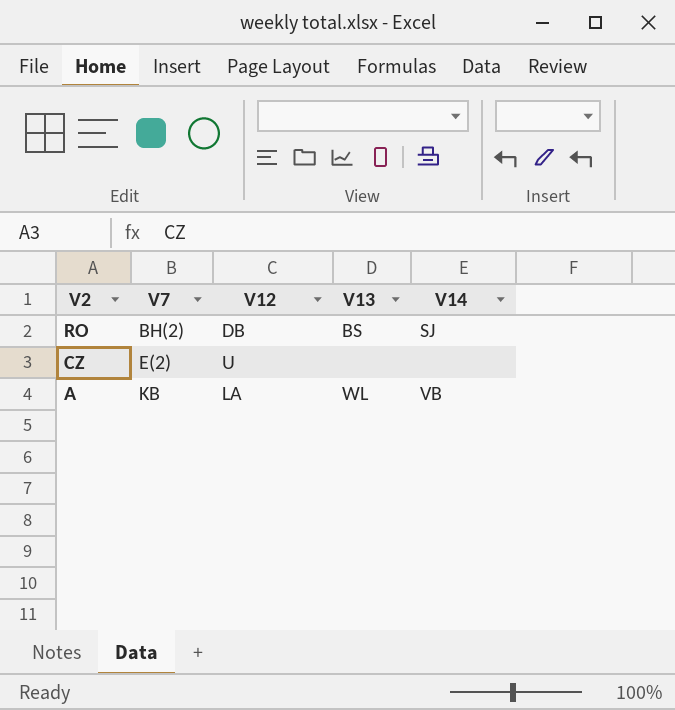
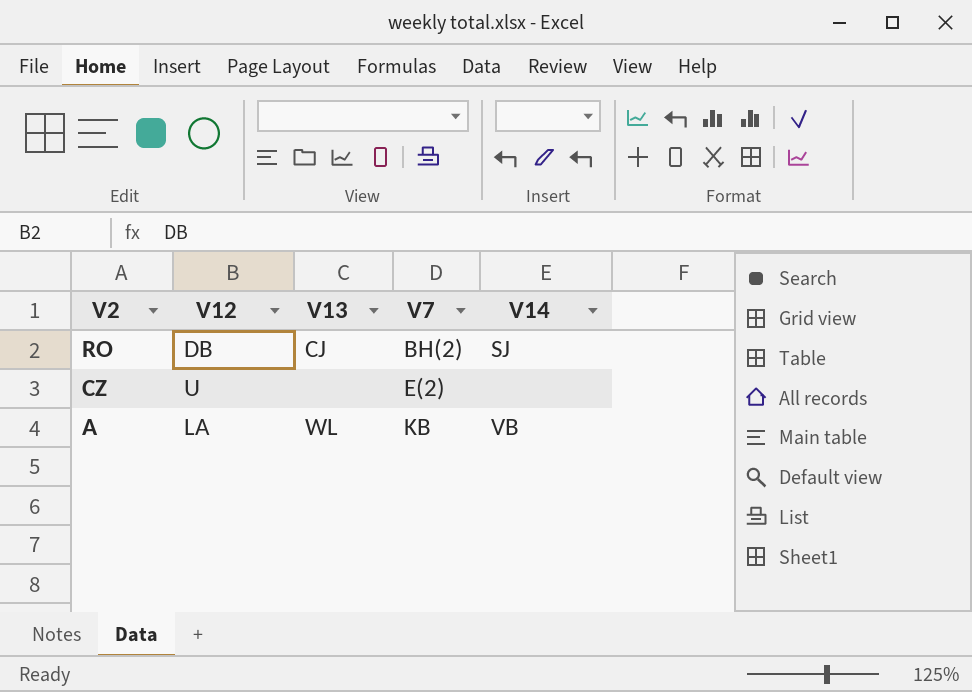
column V7 | position: 2 -> 4
RO | V13: BS -> CJ

